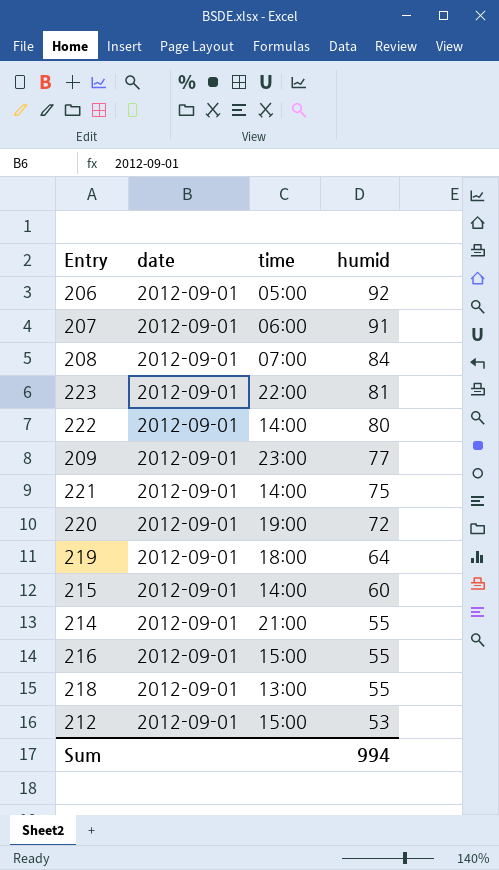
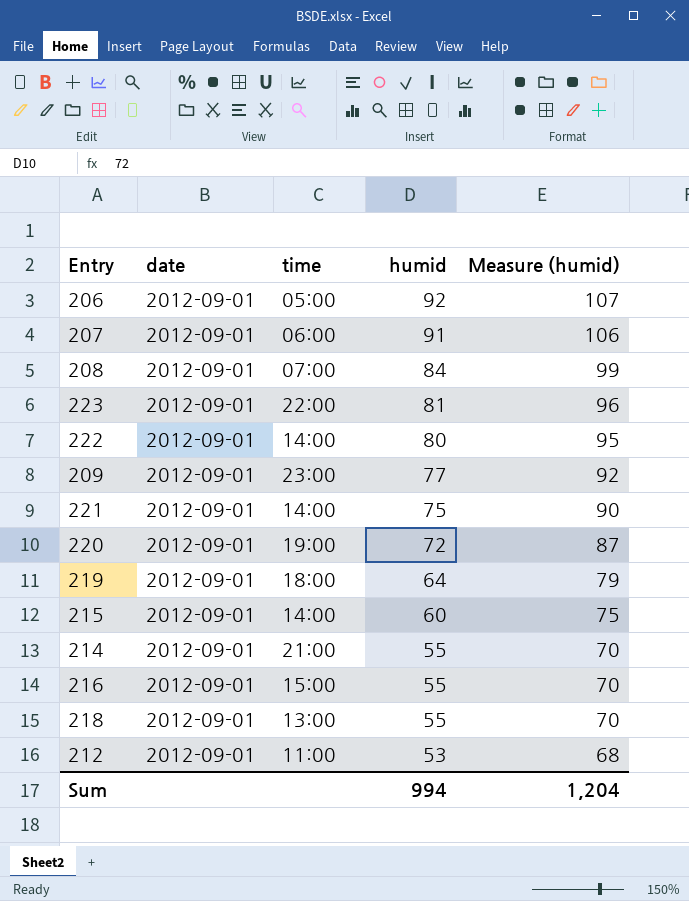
column Measure (humid) | formula: none -> [humid] + 15
212 | time: 15:00 -> 11:00

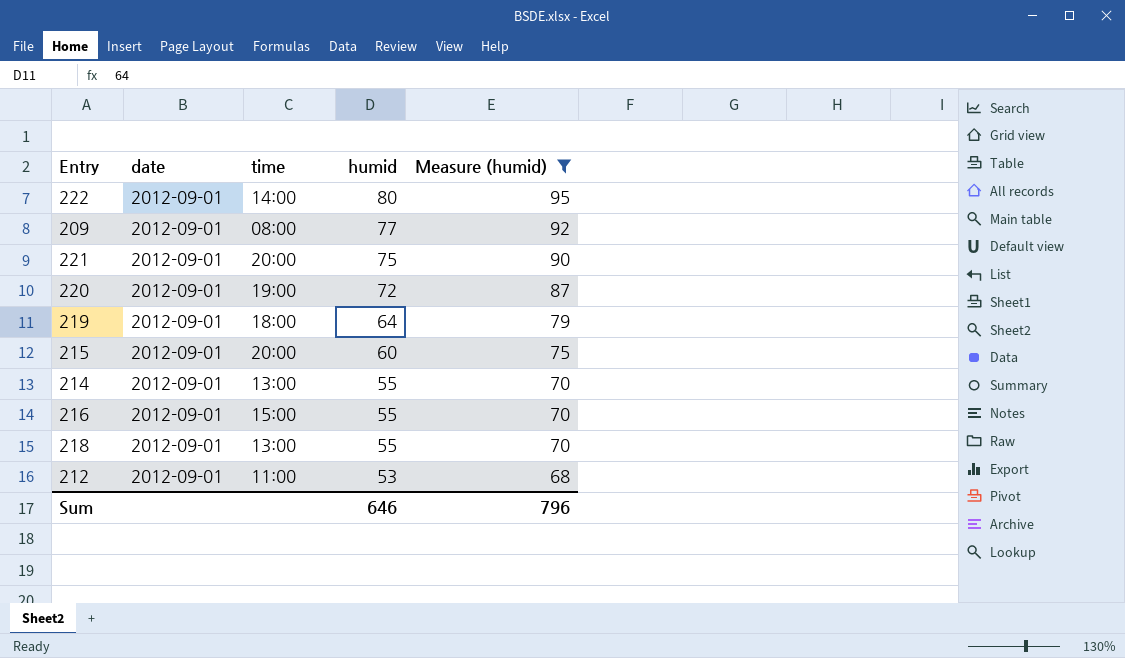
filter: none -> Measure (humid) <= 95
209 | time: 23:00 -> 08:00
221 | time: 14:00 -> 20:00
215 | time: 14:00 -> 20:00
214 | time: 21:00 -> 13:00
Sum | humid: 994 -> 646
Sum | Measure (humid): 1,204 -> 796

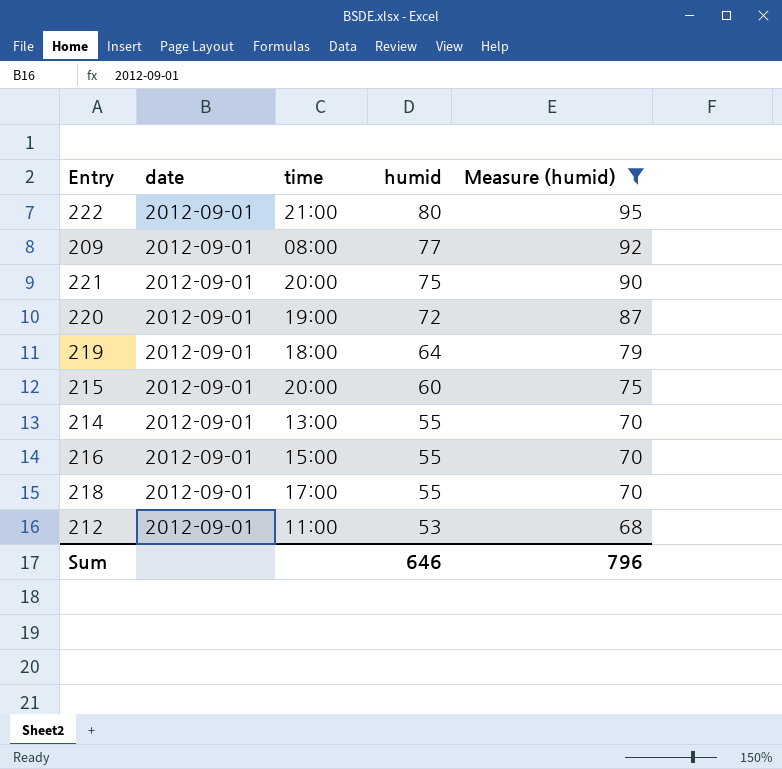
222 | time: 14:00 -> 21:00
218 | time: 13:00 -> 17:00

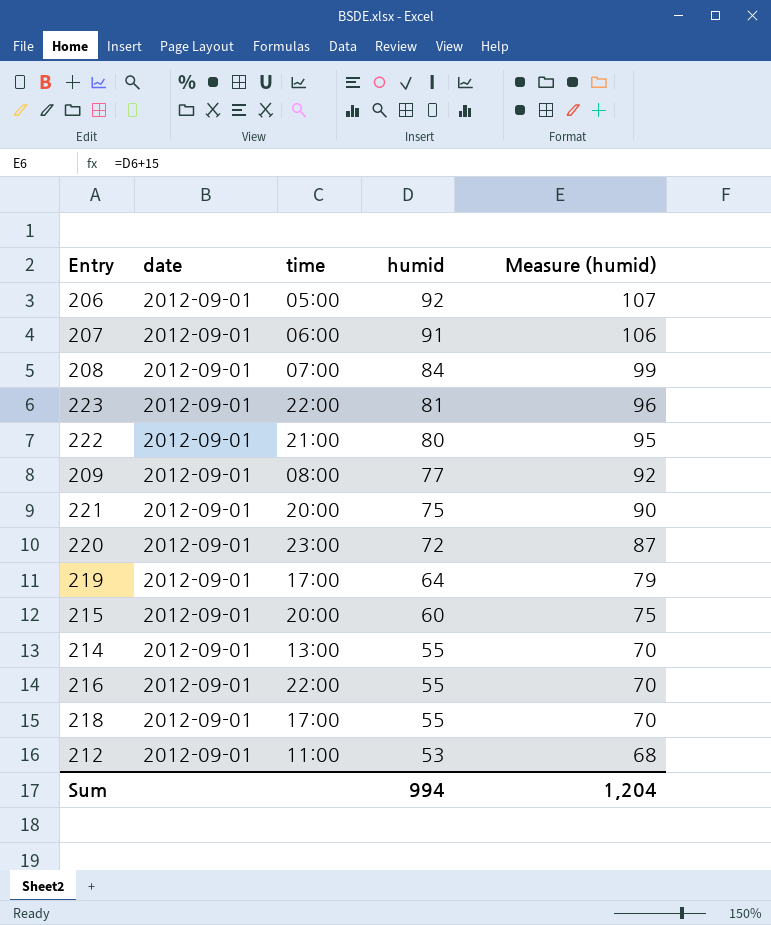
filter: Measure (humid) <= 95 -> none
220 | time: 19:00 -> 23:00
219 | time: 18:00 -> 17:00
216 | time: 15:00 -> 22:00
Sum | humid: 646 -> 994
Sum | Measure (humid): 796 -> 1,204

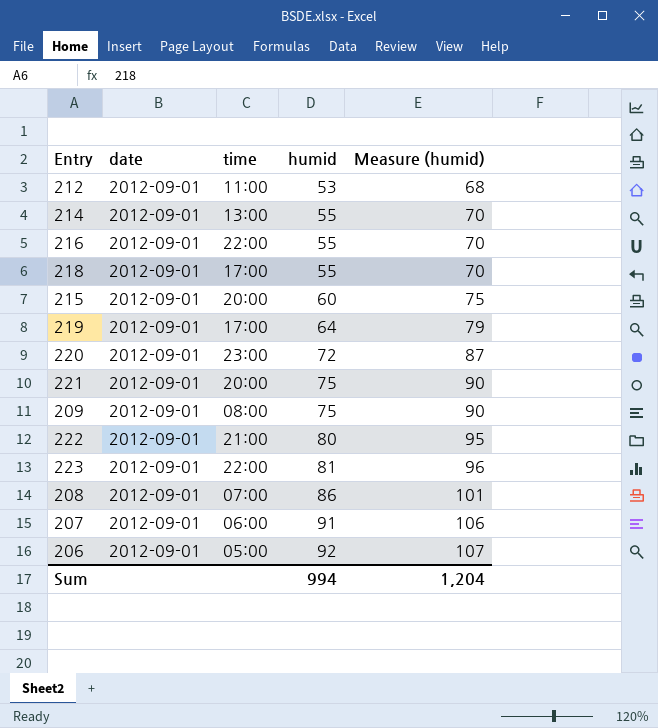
row order: humid descending -> humid ascending
209 | humid: 77 -> 75
209 | Measure (humid): 92 -> 90
208 | humid: 84 -> 86
208 | Measure (humid): 99 -> 101

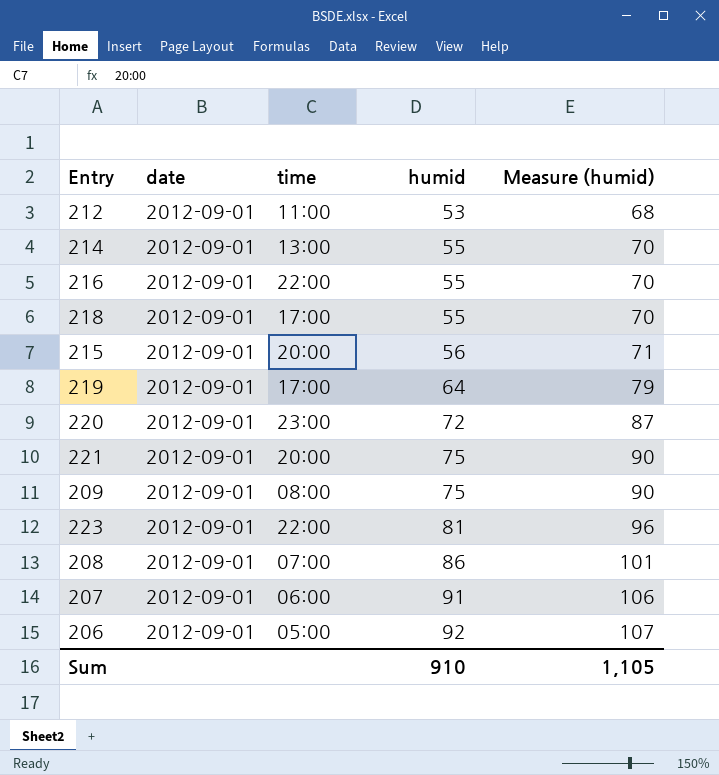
row 222: 2012-09-01 | 21:00 | 80 | 95 -> none
215 | humid: 60 -> 56
215 | Measure (humid): 75 -> 71
Sum | humid: 994 -> 910
Sum | Measure (humid): 1,204 -> 1,105

